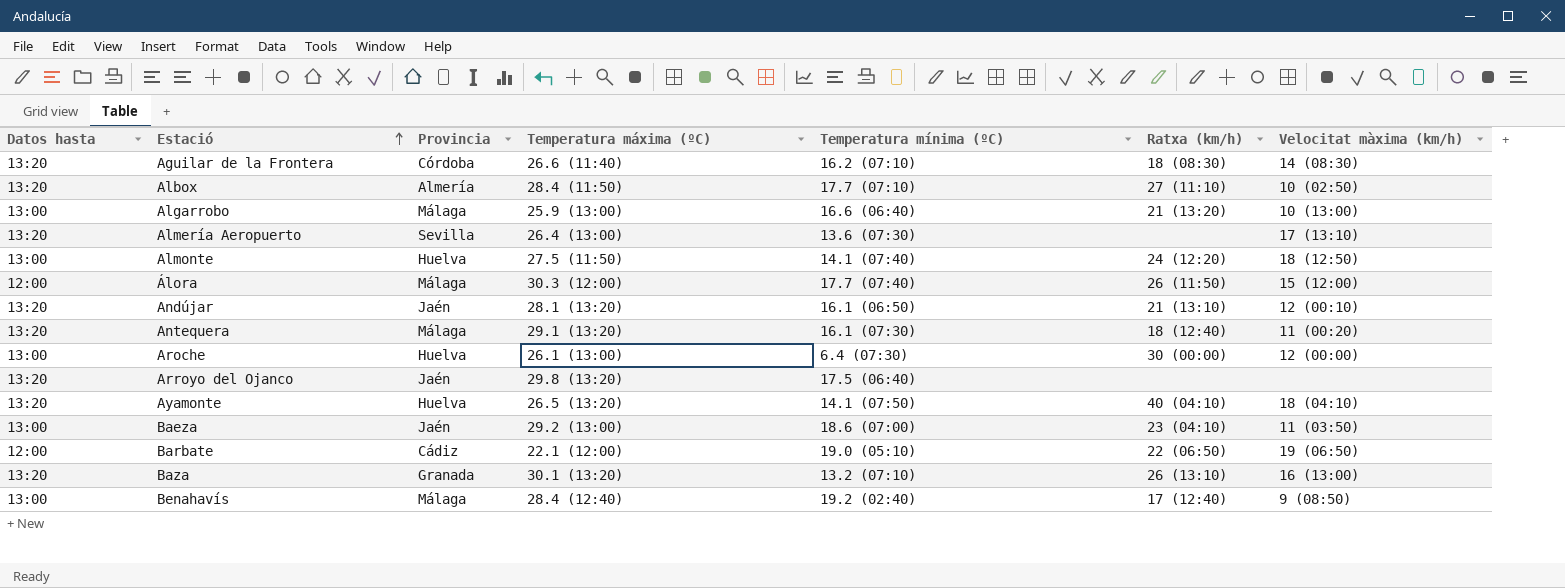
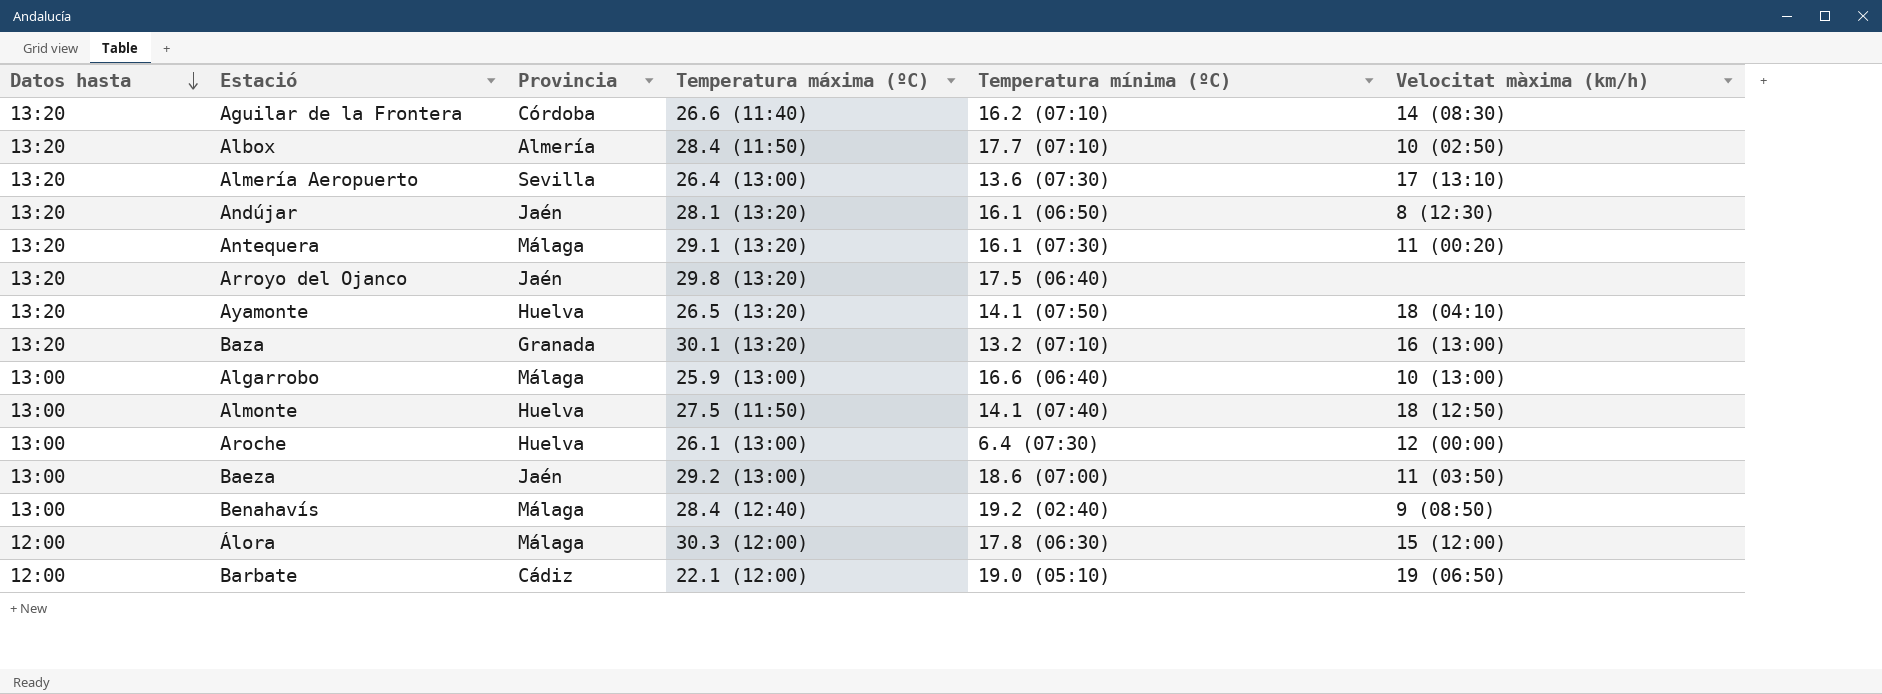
row order: Estació ascending -> Datos hasta descending
column Ratxa (km/h) | position: 6 -> none
Andújar | Velocitat màxima (km/h): 12 (00:10) -> 8 (12:30)
Álora | Temperatura mínima (ºC): 17.7 (07:40) -> 17.8 (06:30)

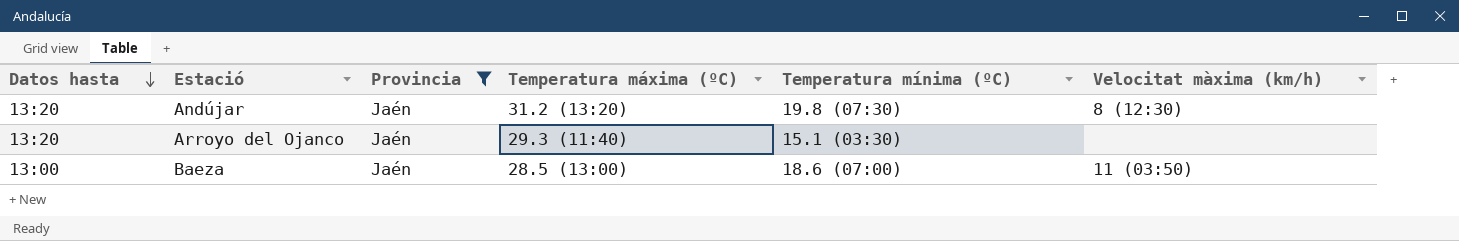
filter: none -> Provincia = Jaén
Andújar | Temperatura máxima (ºC): 28.1 (13:20) -> 31.2 (13:20)
Andújar | Temperatura mínima (ºC): 16.1 (06:50) -> 19.8 (07:30)
Arroyo del Ojanco | Temperatura máxima (ºC): 29.8 (13:20) -> 29.3 (11:40)
Arroyo del Ojanco | Temperatura mínima (ºC): 17.5 (06:40) -> 15.1 (03:30)
Baeza | Temperatura máxima (ºC): 29.2 (13:00) -> 28.5 (13:00)

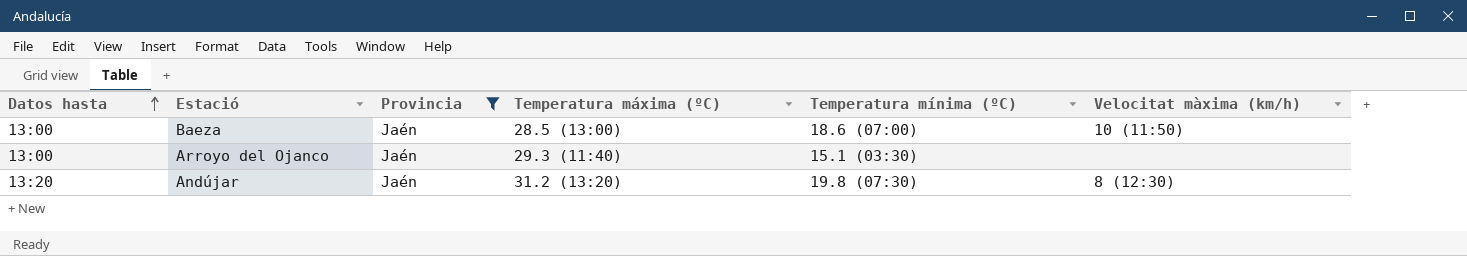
row order: Datos hasta descending -> Datos hasta ascending
Baeza | Velocitat màxima (km/h): 11 (03:50) -> 10 (11:50)
Arroyo del Ojanco | Datos hasta: 13:20 -> 13:00

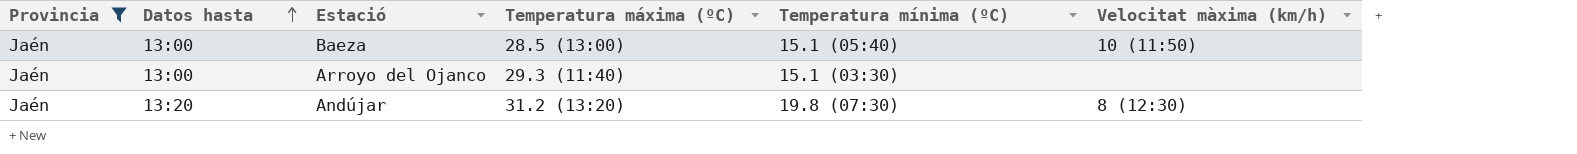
column Provincia | position: 3 -> 1
Baeza | Temperatura mínima (ºC): 18.6 (07:00) -> 15.1 (05:40)

